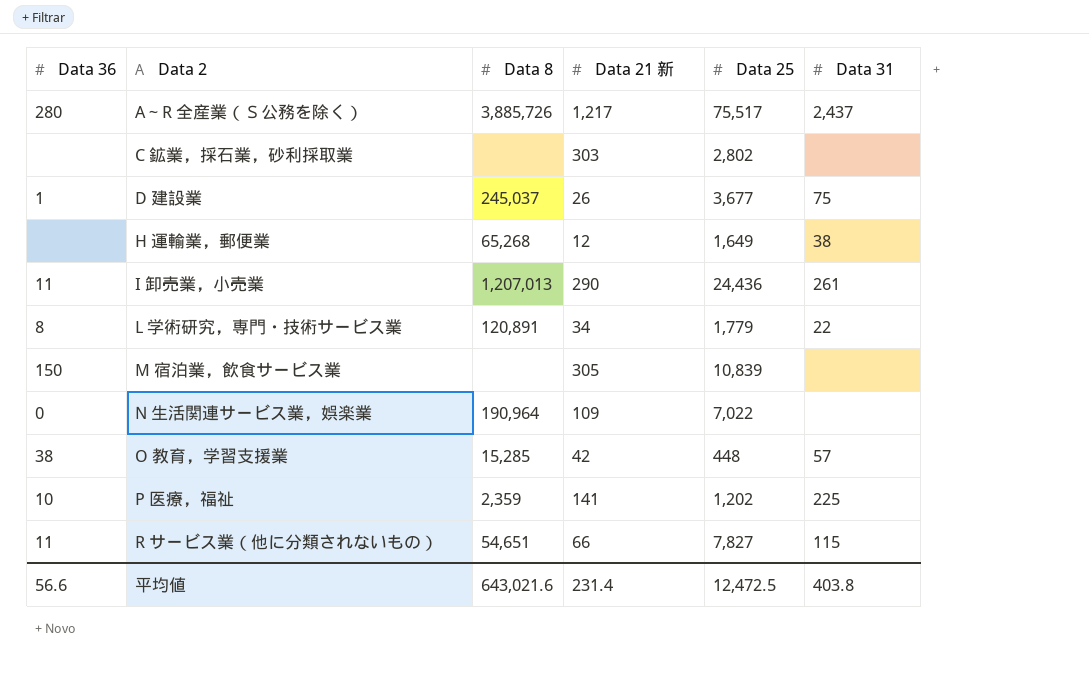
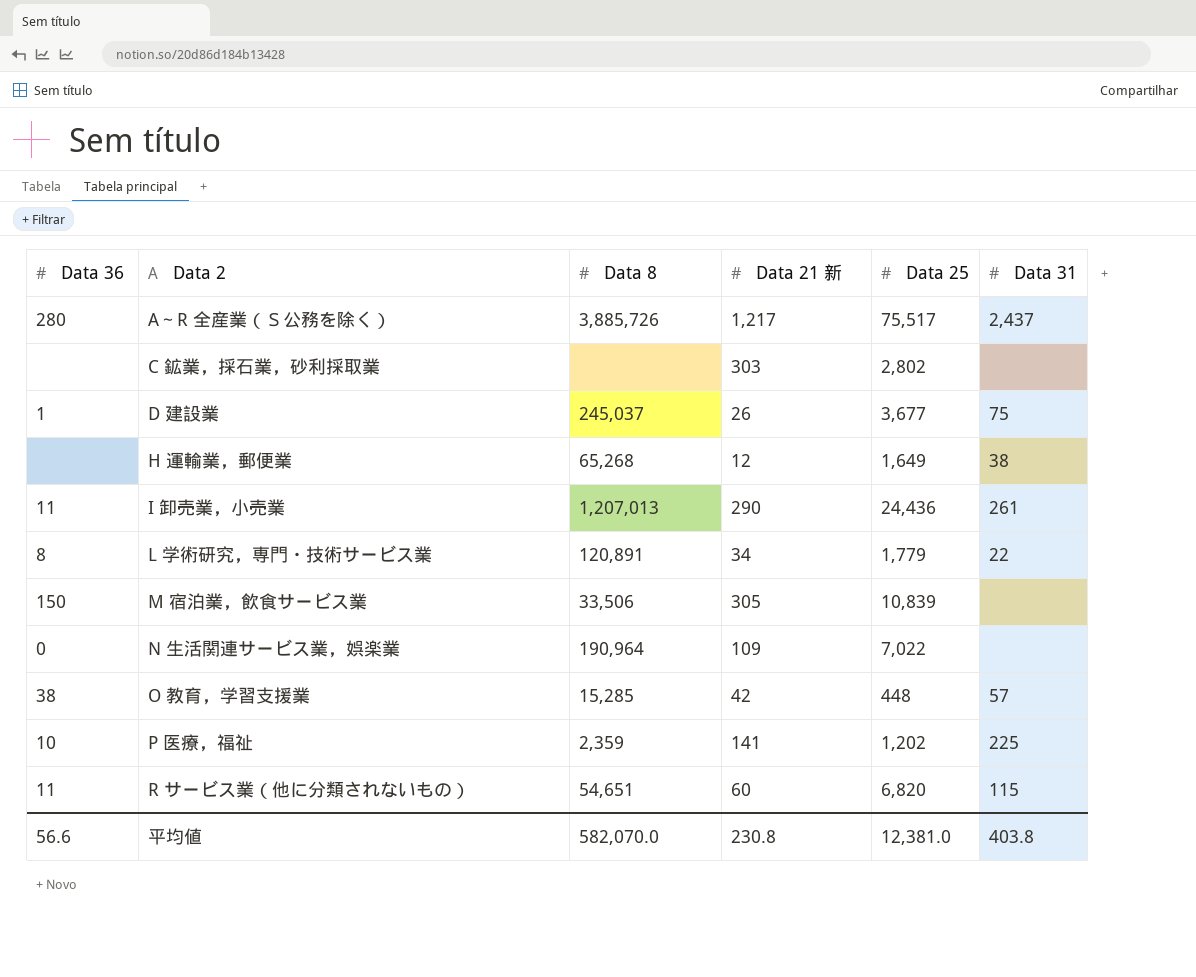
M 宿泊業，飲食サービス業 | Data 8: none -> 33,506
R サービス業（他に分類されないもの） | Data 21 新: 66 -> 60
R サービス業（他に分類されないもの） | Data 25: 7,827 -> 6,820
平均値 | Data 8: 643,021.6 -> 582,070.0
平均値 | Data 21 新: 231.4 -> 230.8
平均値 | Data 25: 12,472.5 -> 12,381.0

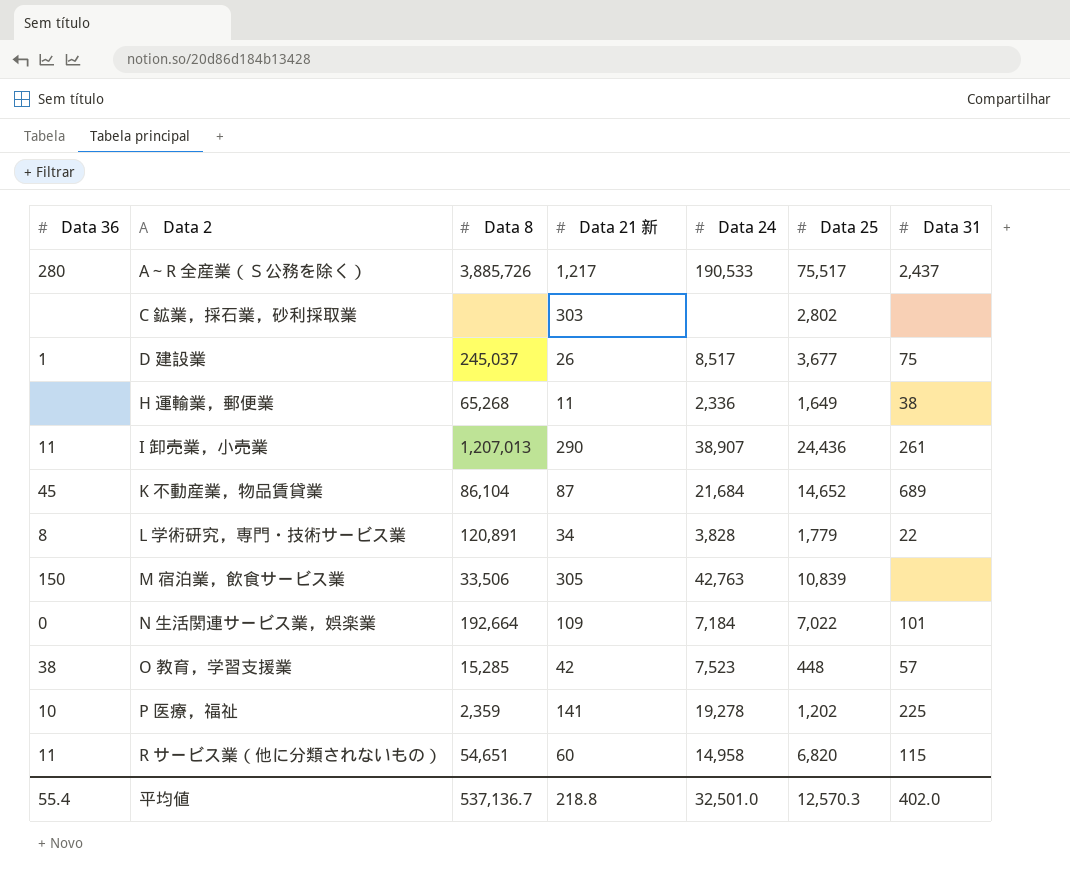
column Data 24 | position: none -> 5
H 運輸業，郵便業 | Data 21 新: 12 -> 11
row K 不動産業，物品賃貸業: none -> 45 | 86,104 | 87 | 21,684 | 14,652 | 689
N 生活関連サービス業，娯楽業 | Data 8: 190,964 -> 192,664
N 生活関連サービス業，娯楽業 | Data 31: none -> 101
平均値 | Data 36: 56.6 -> 55.4
平均値 | Data 8: 582,070.0 -> 537,136.7
平均値 | Data 21 新: 230.8 -> 218.8
平均値 | Data 25: 12,381.0 -> 12,570.3
平均値 | Data 31: 403.8 -> 402.0

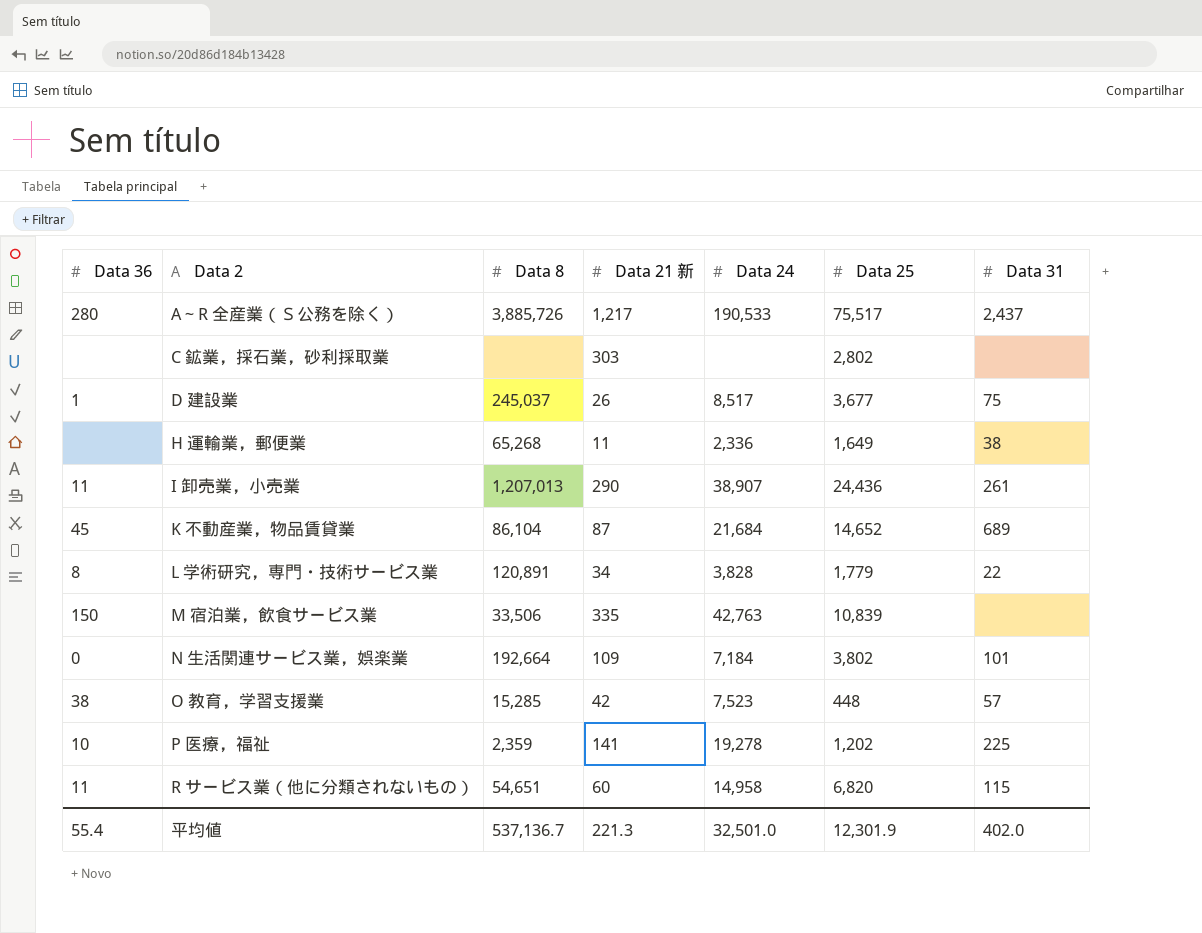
M 宿泊業，飲食サービス業 | Data 21 新: 305 -> 335
N 生活関連サービス業，娯楽業 | Data 25: 7,022 -> 3,802
平均値 | Data 21 新: 218.8 -> 221.3
平均値 | Data 25: 12,570.3 -> 12,301.9

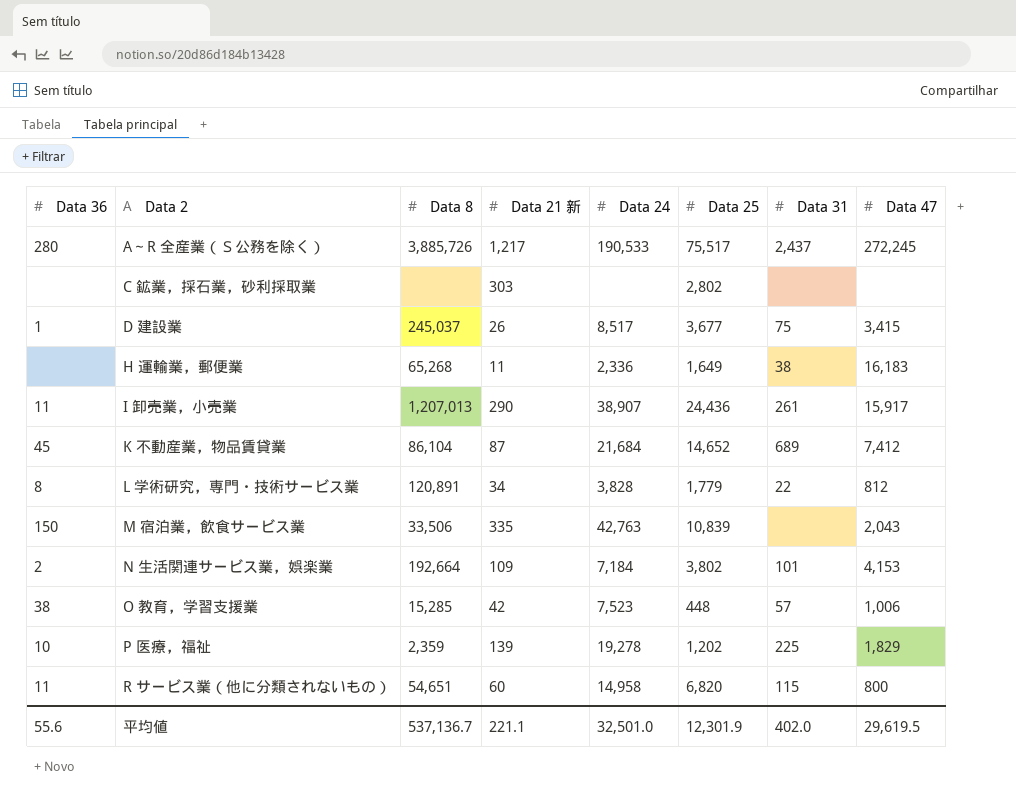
column Data 47 | position: none -> 8
N 生活関連サービス業，娯楽業 | Data 36: 0 -> 2
P 医療，福祉 | Data 21 新: 141 -> 139
平均値 | Data 36: 55.4 -> 55.6
平均値 | Data 21 新: 221.3 -> 221.1

